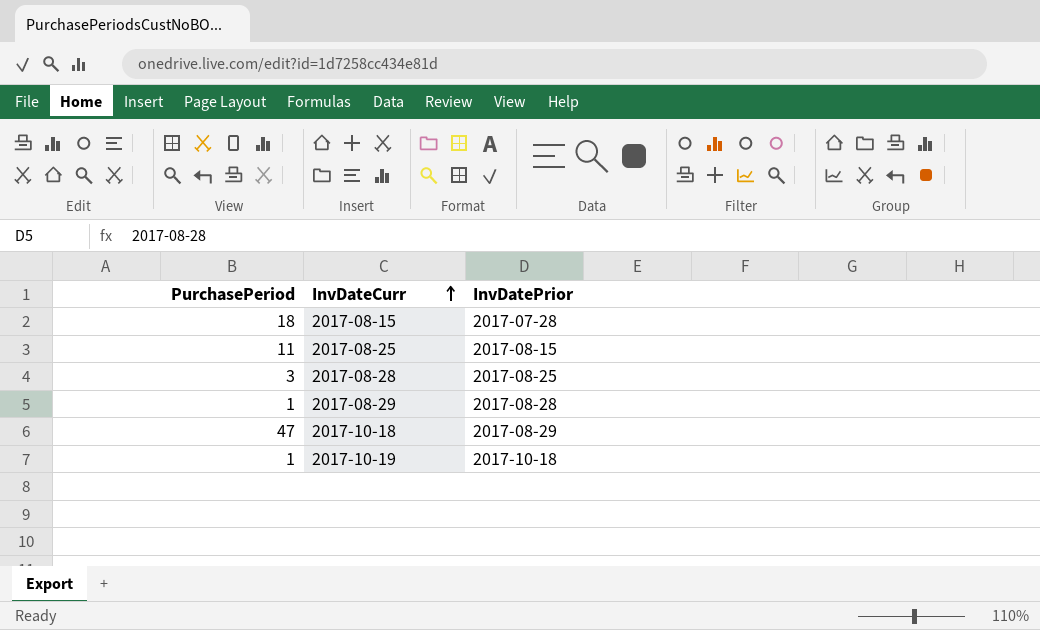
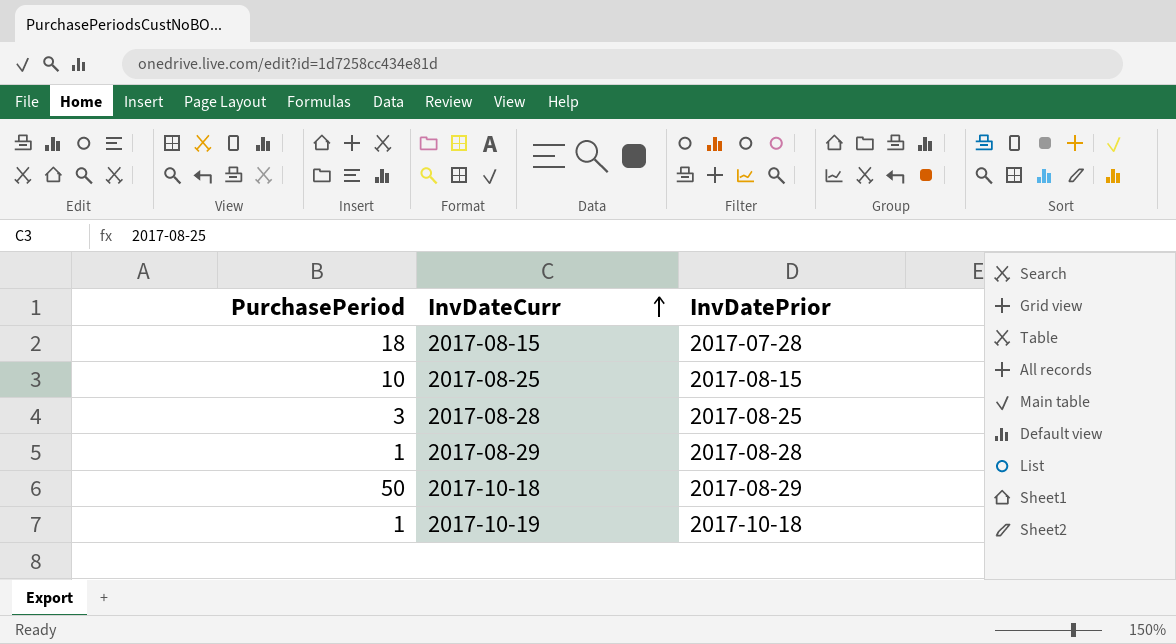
2017-08-25 | PurchasePeriod: 11 -> 10
2017-10-18 | PurchasePeriod: 47 -> 50

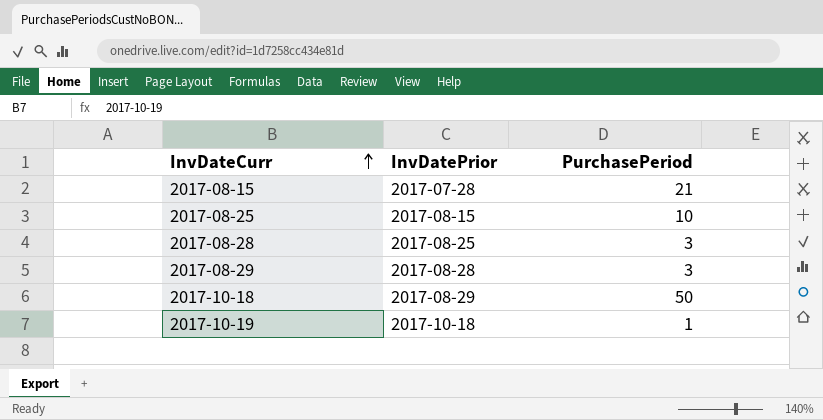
column PurchasePeriod | position: 1 -> 3
2017-08-15 | PurchasePeriod: 18 -> 21
2017-08-29 | PurchasePeriod: 1 -> 3

